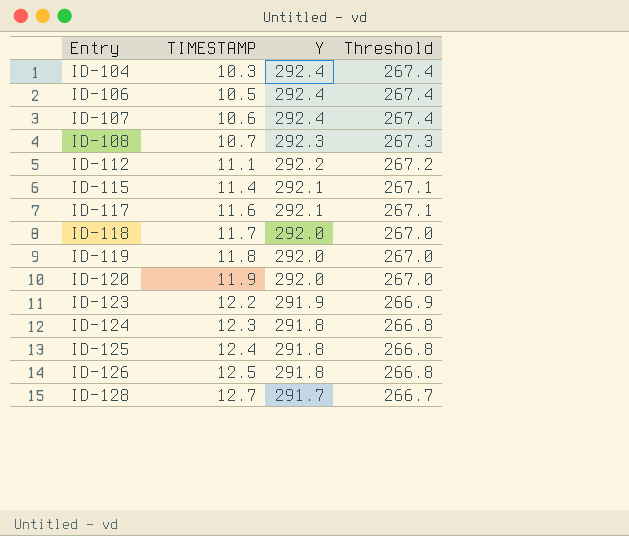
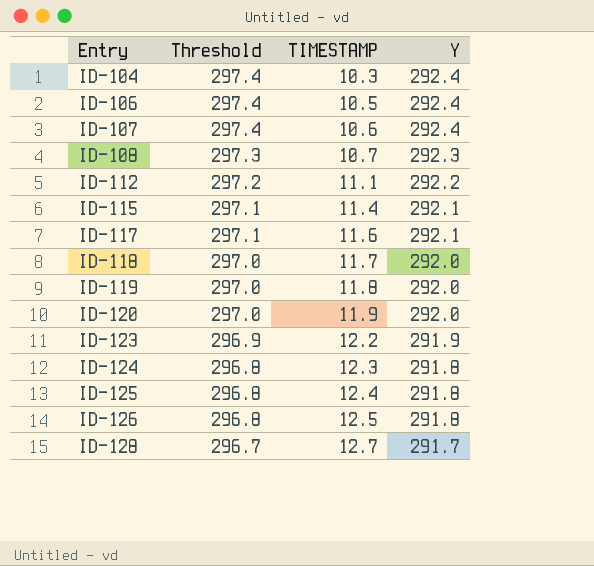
column Threshold | formula: [Y] - 25 -> [Y] + 5
column Threshold | position: 4 -> 2

